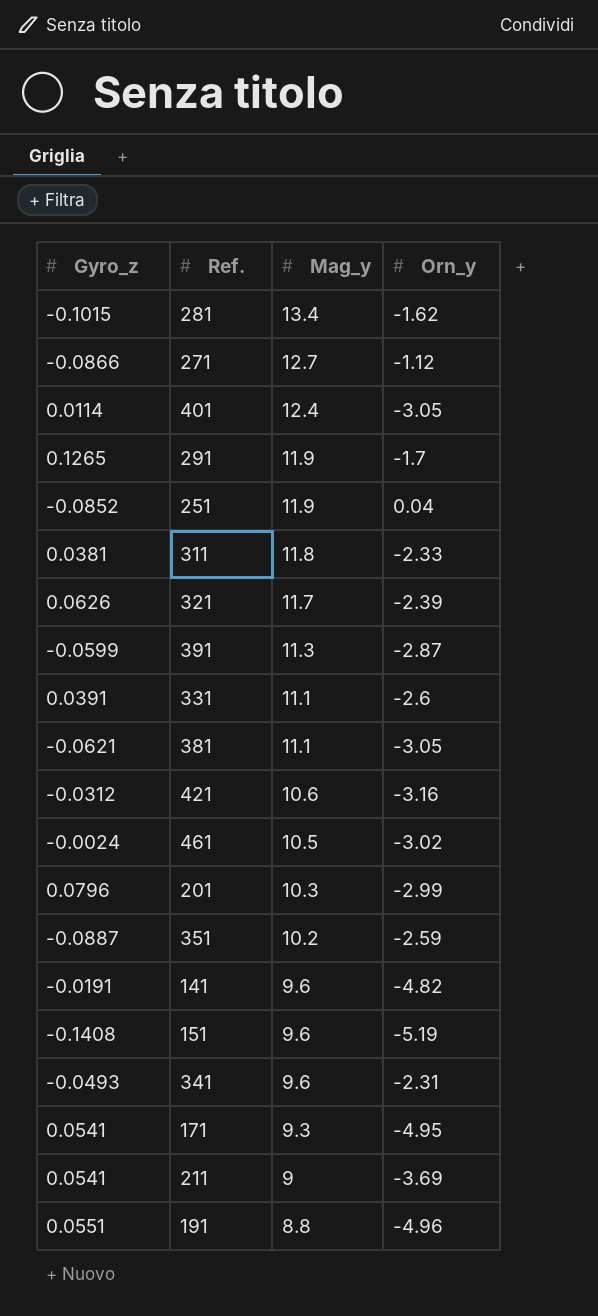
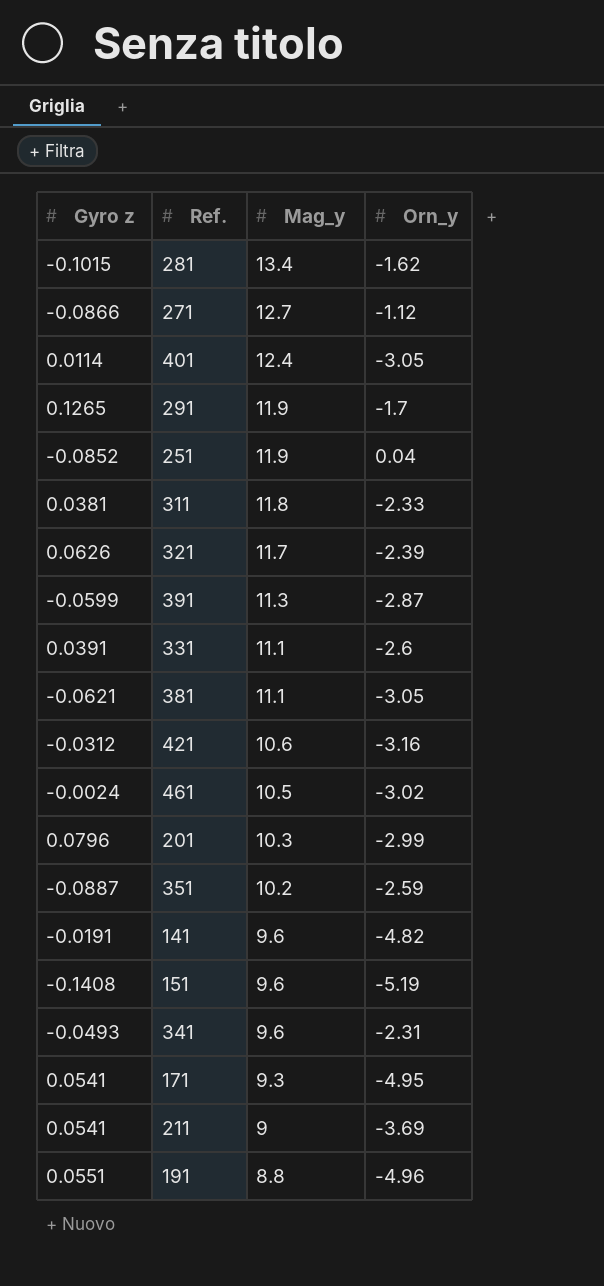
column name: Gyro_z -> Gyro z

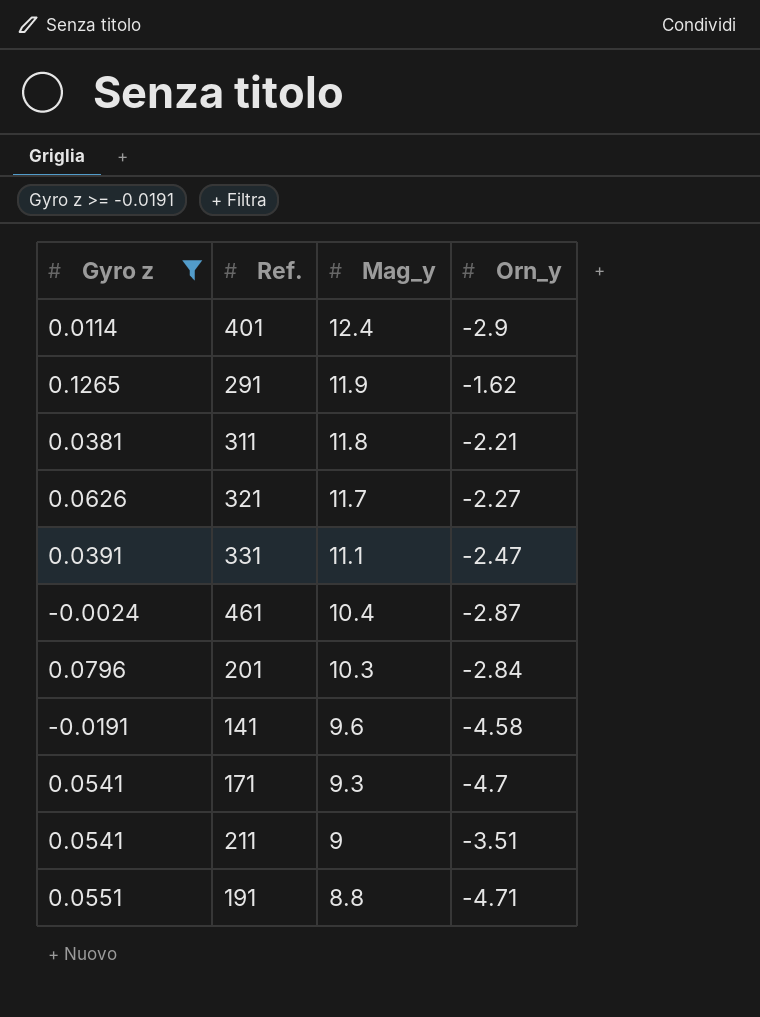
filter: none -> Gyro z >= -0.0191
401 | Orn_y: -3.05 -> -2.9
291 | Orn_y: -1.7 -> -1.62
311 | Orn_y: -2.33 -> -2.21
321 | Orn_y: -2.39 -> -2.27
331 | Orn_y: -2.6 -> -2.47
461 | Mag_y: 10.5 -> 10.4
461 | Orn_y: -3.02 -> -2.87
201 | Orn_y: -2.99 -> -2.84
141 | Orn_y: -4.82 -> -4.58
171 | Orn_y: -4.95 -> -4.7
211 | Orn_y: -3.69 -> -3.51
191 | Orn_y: -4.96 -> -4.71

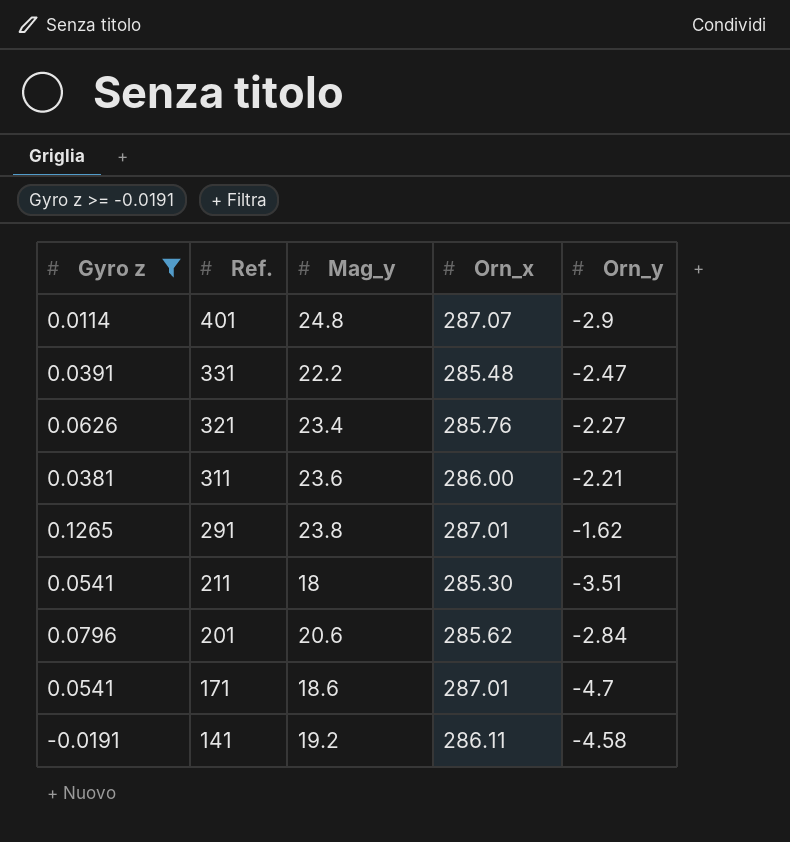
row order: Mag_y descending -> Ref. descending
column Orn_x | position: none -> 4
row 461: -0.0024 | 10.4 | -2.87 -> none
row 191: 0.0551 | 8.8 | -4.71 -> none
401 | Mag_y: 12.4 -> 24.8
331 | Mag_y: 11.1 -> 22.2
321 | Mag_y: 11.7 -> 23.4
311 | Mag_y: 11.8 -> 23.6
291 | Mag_y: 11.9 -> 23.8
211 | Mag_y: 9 -> 18
201 | Mag_y: 10.3 -> 20.6
171 | Mag_y: 9.3 -> 18.6
141 | Mag_y: 9.6 -> 19.2

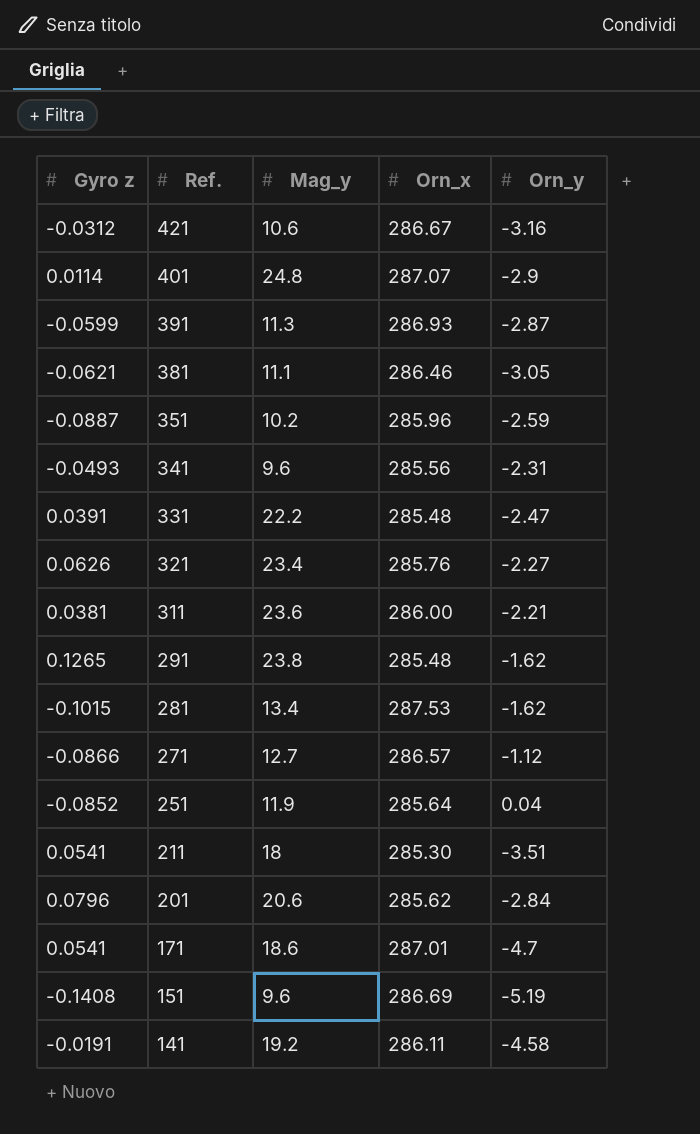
filter: Gyro z >= -0.0191 -> none
291 | Orn_x: 287.01 -> 285.48

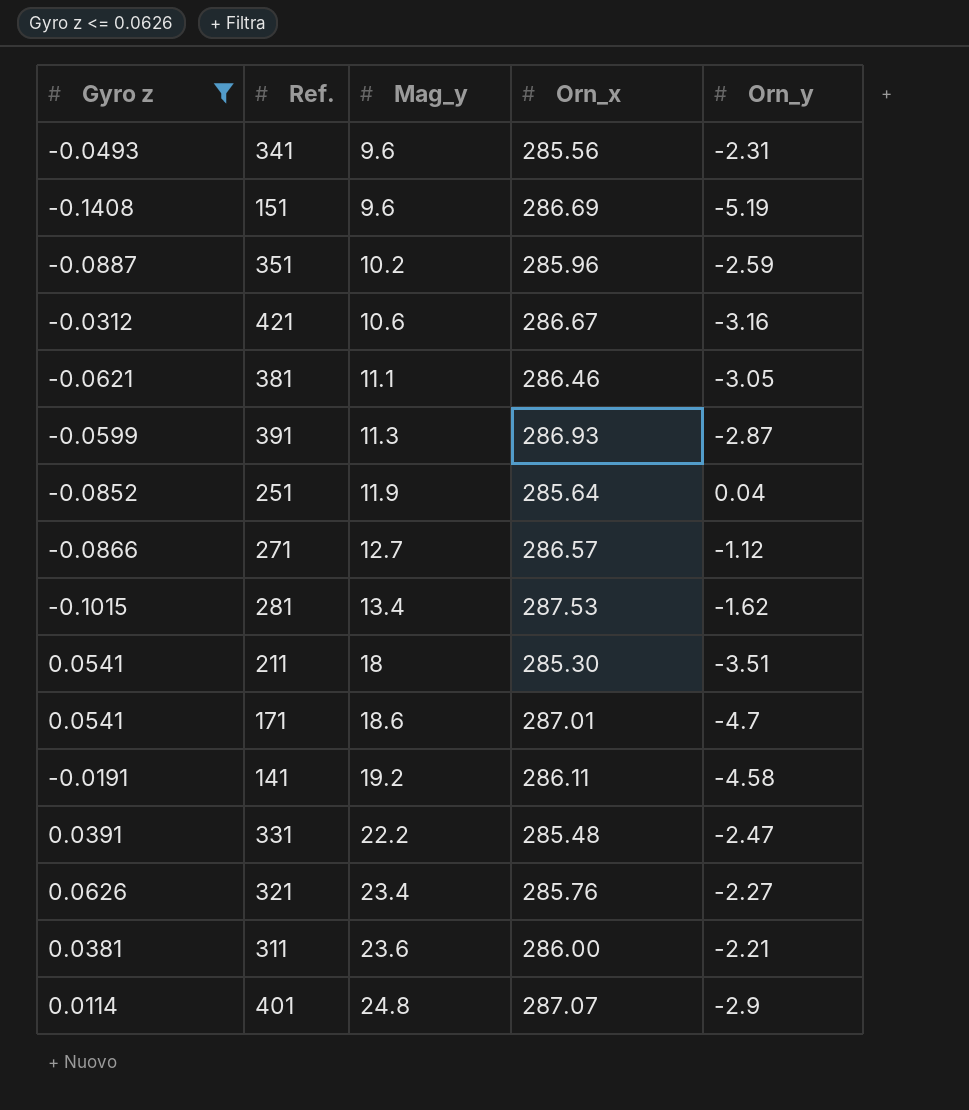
filter: none -> Gyro z <= 0.0626
row order: Ref. descending -> Mag_y ascending

